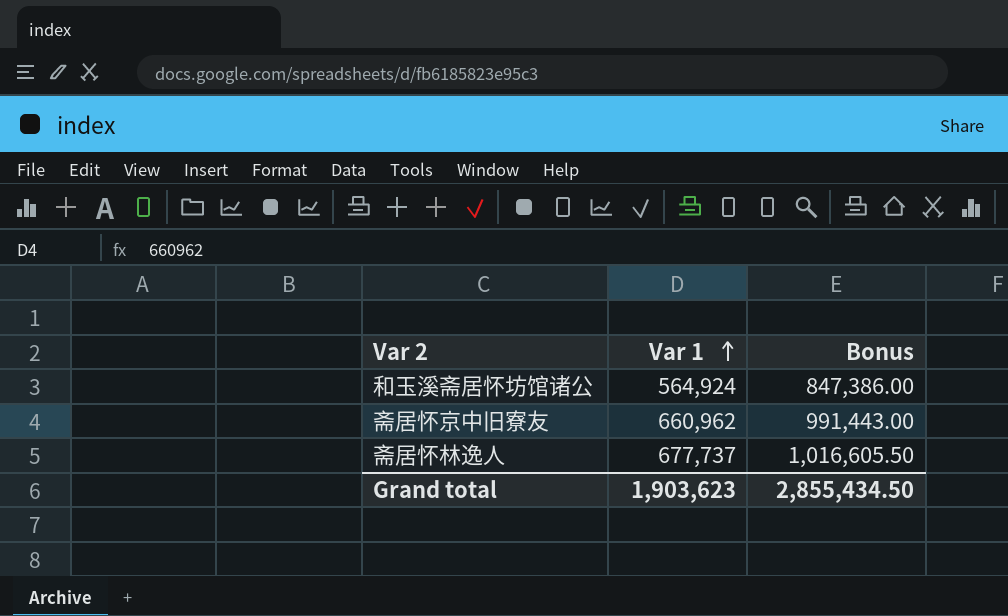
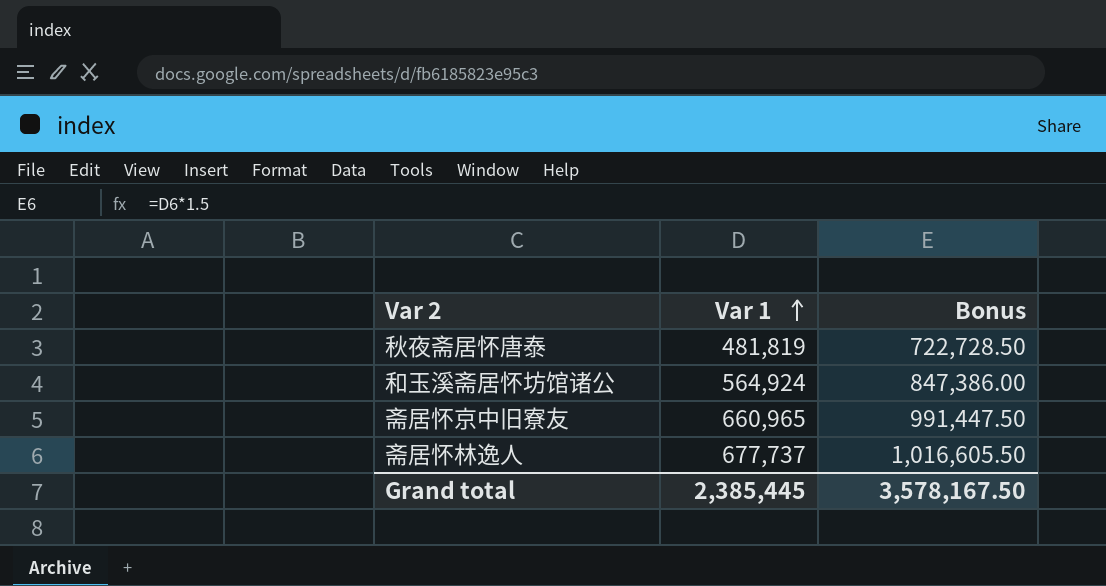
row 秋夜斋居怀唐泰: none -> 481,819 | 722,728.50
斋居怀京中旧寮友 | Var 1: 660,962 -> 660,965
斋居怀京中旧寮友 | Bonus: 991,443.00 -> 991,447.50
Grand total | Var 1: 1,903,623 -> 2,385,445
Grand total | Bonus: 2,855,434.50 -> 3,578,167.50

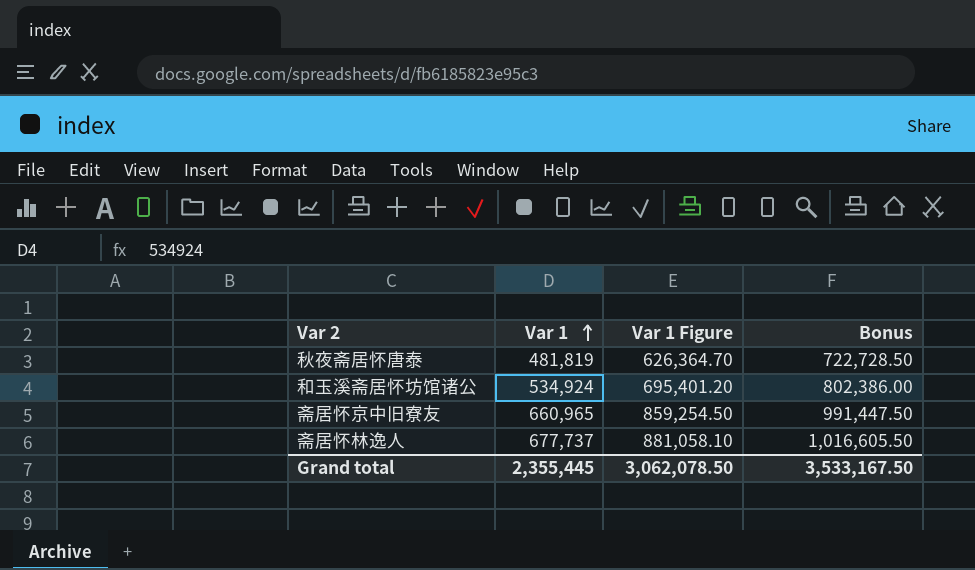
column Var 1 Figure | formula: none -> [Var 1] * 1.3
和玉溪斋居怀坊馆诸公 | Var 1: 564,924 -> 534,924
和玉溪斋居怀坊馆诸公 | Bonus: 847,386.00 -> 802,386.00
Grand total | Var 1: 2,385,445 -> 2,355,445
Grand total | Bonus: 3,578,167.50 -> 3,533,167.50

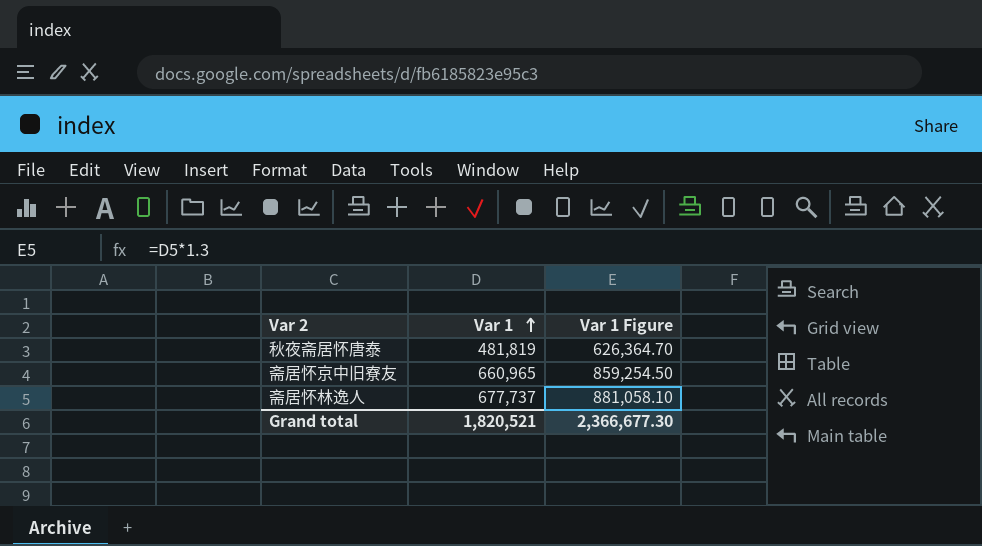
column Bonus | formula: [Var 1] * 1.5 -> none
row 和玉溪斋居怀坊馆诸公: 534,924 | 695,401.20 | 802,386.00 -> none
Grand total | Var 1: 2,355,445 -> 1,820,521
Grand total | Var 1 Figure: 3,062,078.50 -> 2,366,677.30

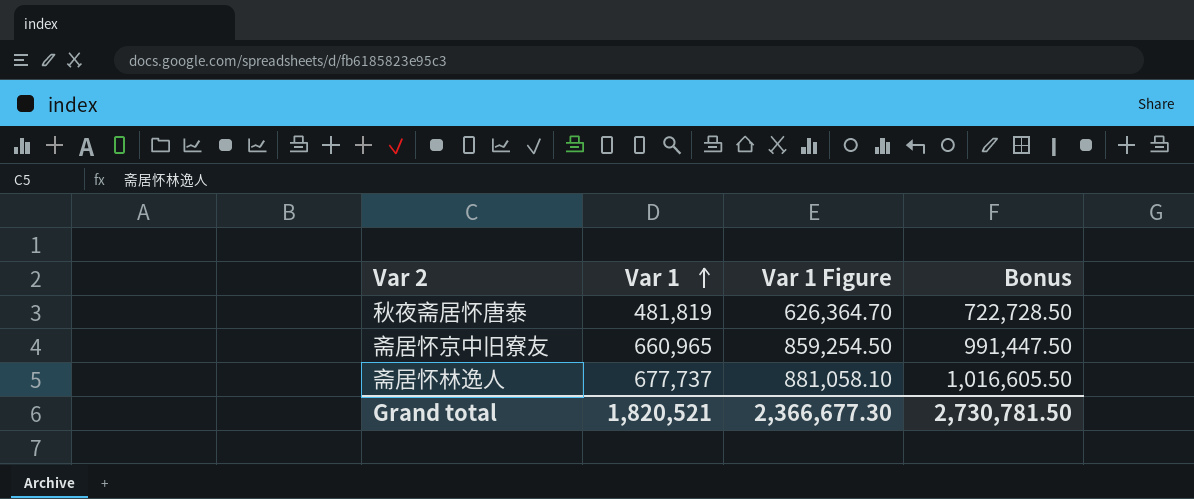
column Bonus | formula: none -> [Var 1] * 1.5

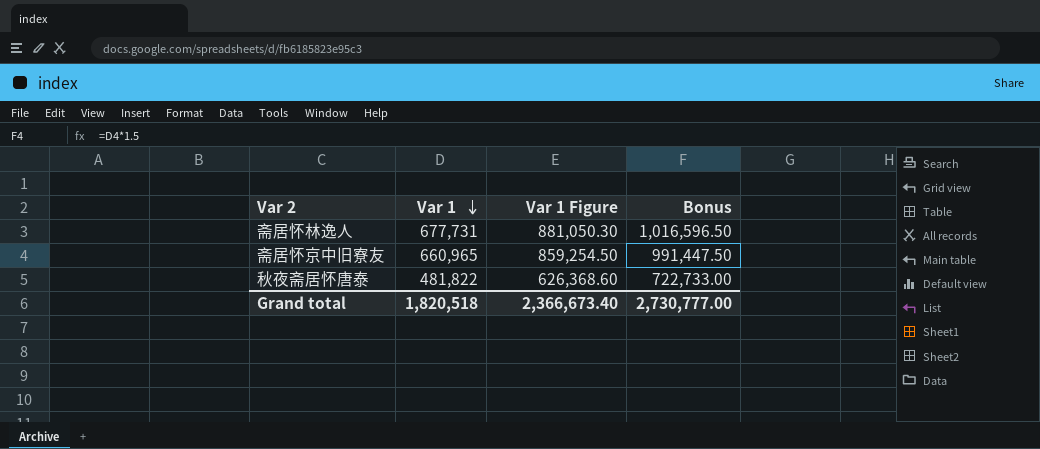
row order: Var 1 ascending -> Var 1 descending
斋居怀林逸人 | Var 1: 677,737 -> 677,731
斋居怀林逸人 | Var 1 Figure: 881,058.10 -> 881,050.30
斋居怀林逸人 | Bonus: 1,016,605.50 -> 1,016,596.50
秋夜斋居怀唐泰 | Var 1: 481,819 -> 481,822
秋夜斋居怀唐泰 | Var 1 Figure: 626,364.70 -> 626,368.60
秋夜斋居怀唐泰 | Bonus: 722,728.50 -> 722,733.00
Grand total | Var 1: 1,820,521 -> 1,820,518
Grand total | Var 1 Figure: 2,366,677.30 -> 2,366,673.40
Grand total | Bonus: 2,730,781.50 -> 2,730,777.00

